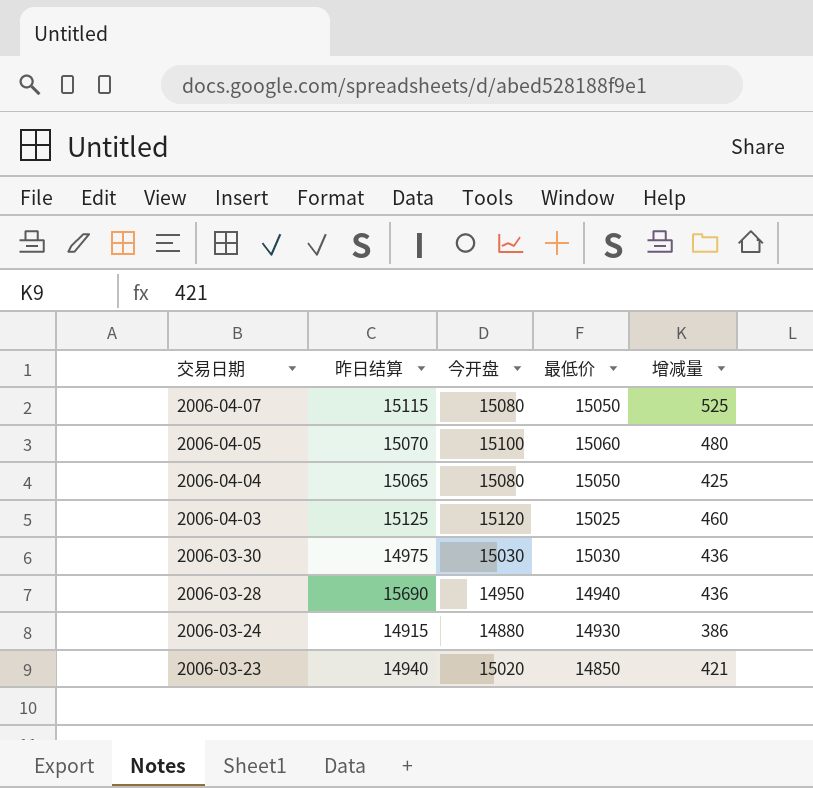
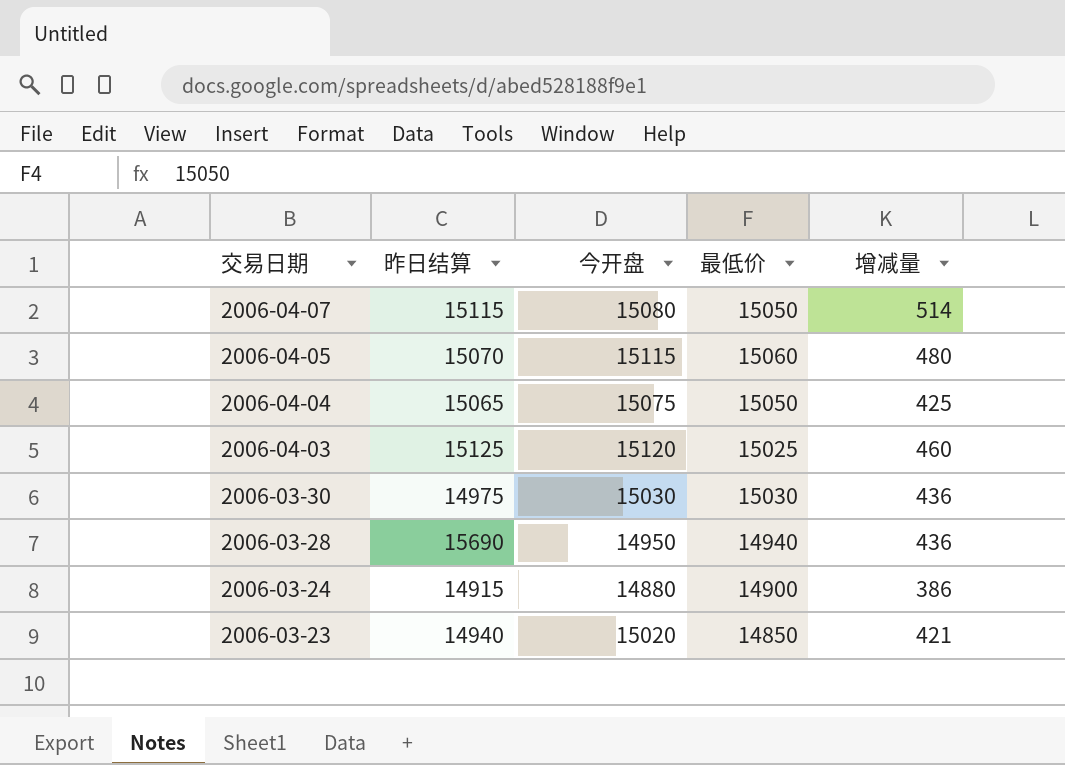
2006-04-07 | 增减量: 525 -> 514
2006-04-05 | 今开盘: 15100 -> 15115
2006-04-04 | 今开盘: 15080 -> 15075
2006-03-24 | 最低价: 14930 -> 14900

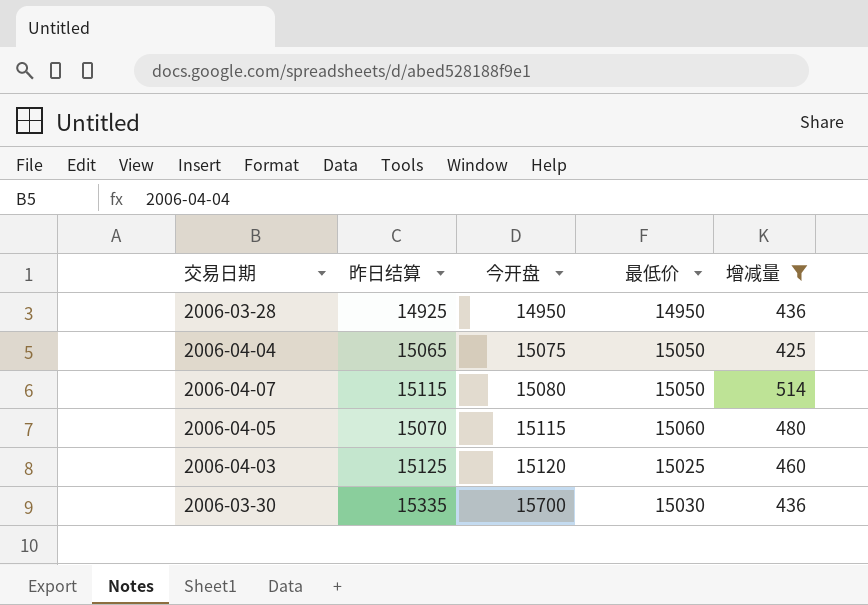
filter: none -> 增减量 >= 425
row order: 交易日期 descending -> 今开盘 ascending
2006-03-28 | 昨日结算: 15690 -> 14925
2006-03-28 | 最低价: 14940 -> 14950
2006-03-30 | 昨日结算: 14975 -> 15335
2006-03-30 | 今开盘: 15030 -> 15700

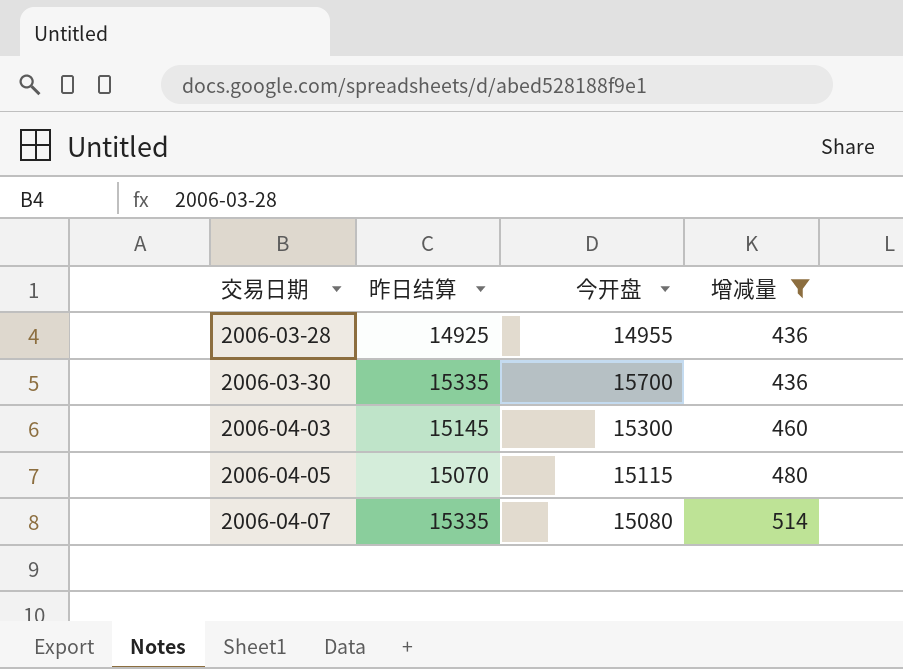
row order: 今开盘 ascending -> 交易日期 ascending
column 最低价 | position: 4 -> none
row 2006-04-04: 15065 | 15075 | 15050 | 425 -> none
2006-03-28 | 今开盘: 14950 -> 14955
2006-04-03 | 昨日结算: 15125 -> 15145
2006-04-03 | 今开盘: 15120 -> 15300
2006-04-07 | 昨日结算: 15115 -> 15335

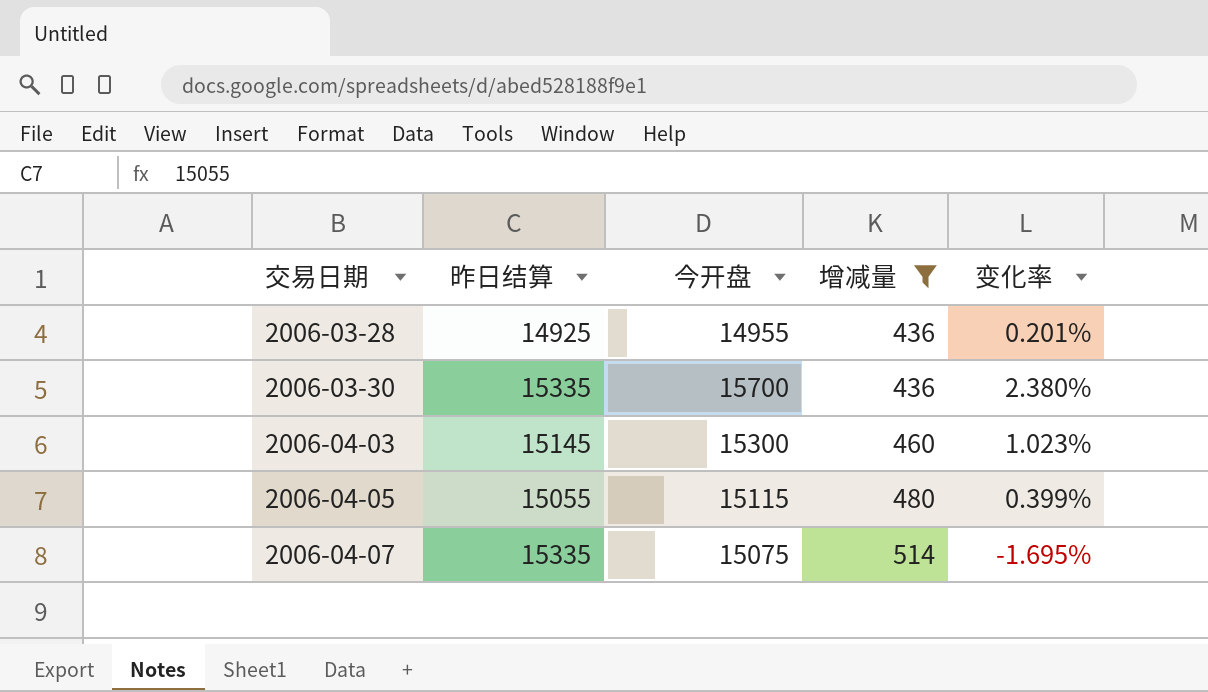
column 变化率 | formula: none -> ([今开盘] - [昨日结算]) / [昨日结算]
2006-04-05 | 昨日结算: 15070 -> 15055
2006-04-07 | 今开盘: 15080 -> 15075

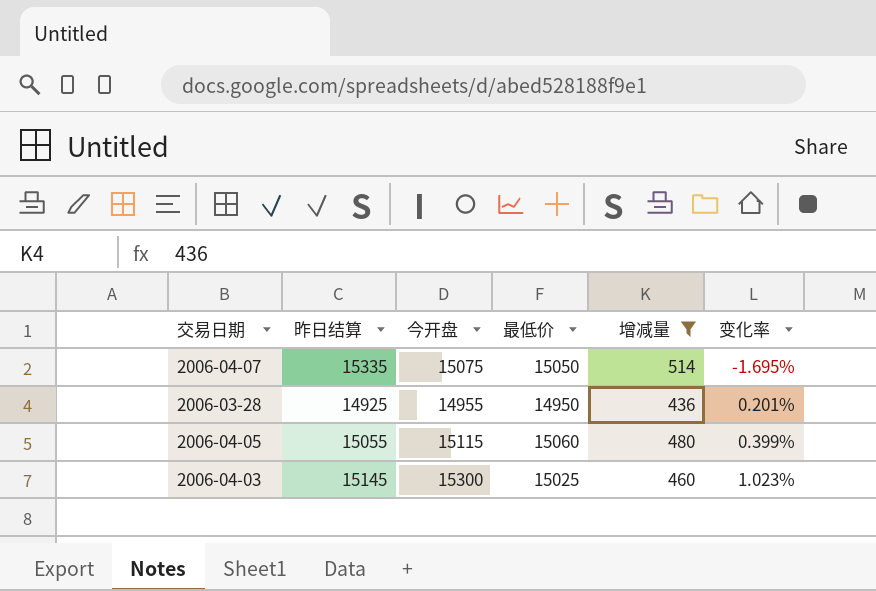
row order: 交易日期 ascending -> 变化率 ascending
column 最低价 | position: none -> 4
row 2006-03-30: 15335 | 15700 | 436 | 2.380% -> none

